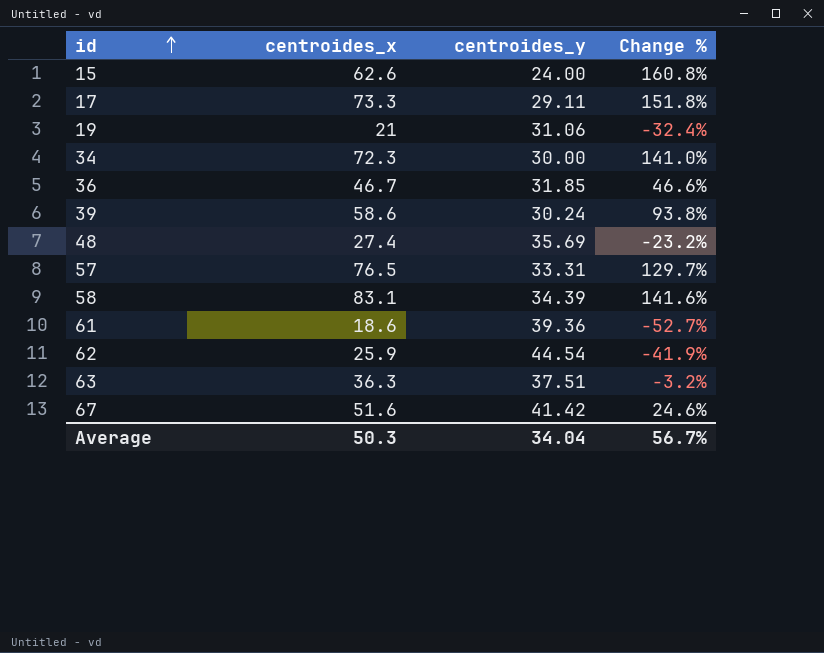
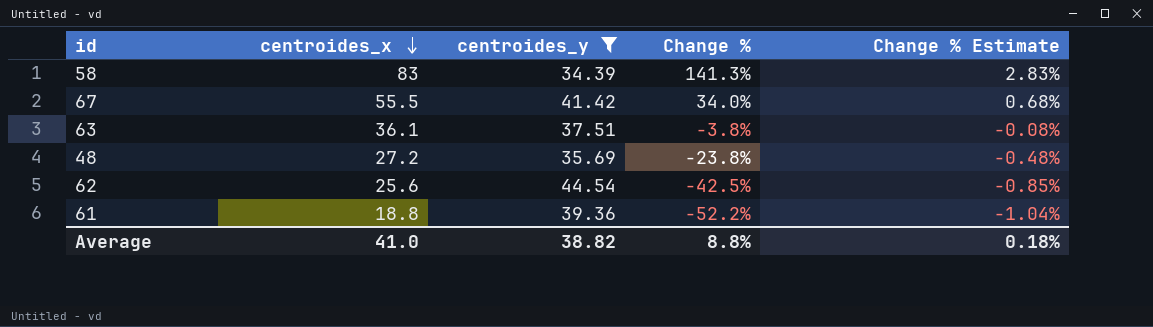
filter: none -> centroides_y >= 34.39
row order: id ascending -> centroides_x descending
column Change % Estimate | formula: none -> [Change %] * 0.02
58 | centroides_x: 83.1 -> 83
58 | Change %: 141.6% -> 141.3%
67 | centroides_x: 51.6 -> 55.5
67 | Change %: 24.6% -> 34.0%
63 | centroides_x: 36.3 -> 36.1
63 | Change %: -3.2% -> -3.8%
48 | centroides_x: 27.4 -> 27.2
48 | Change %: -23.2% -> -23.8%
62 | centroides_x: 25.9 -> 25.6
62 | Change %: -41.9% -> -42.5%
61 | centroides_x: 18.6 -> 18.8
61 | Change %: -52.7% -> -52.2%
Average | centroides_x: 50.3 -> 41.0
Average | centroides_y: 34.04 -> 38.82
Average | Change %: 56.7% -> 8.8%

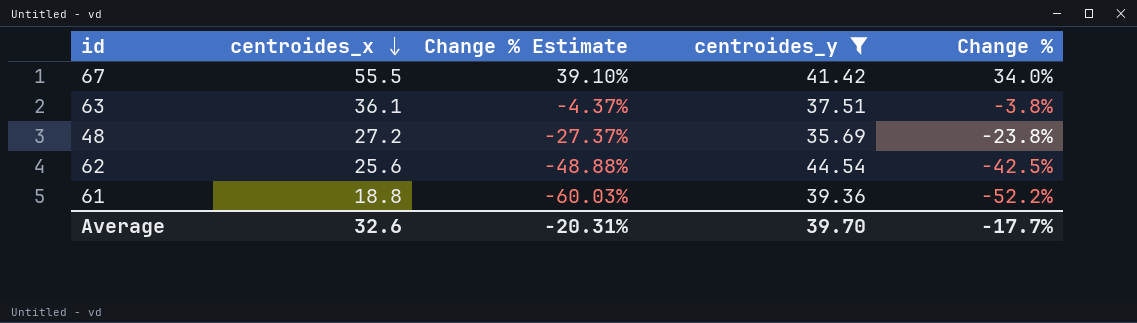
column Change % Estimate | formula: [Change %] * 0.02 -> [Change %] * 1.15
column Change % Estimate | position: 5 -> 3
row 58: 83 | 34.39 | 141.3% | 2.83% -> none
Average | centroides_x: 41.0 -> 32.6
Average | Change % Estimate: 0.18% -> -20.31%
Average | centroides_y: 38.82 -> 39.70
Average | Change %: 8.8% -> -17.7%

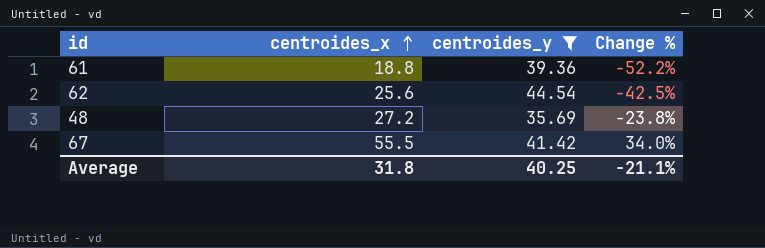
row order: centroides_x descending -> centroides_x ascending
column Change % Estimate | formula: [Change %] * 1.15 -> none
row 63: 36.1 | -4.37% | 37.51 | -3.8% -> none
Average | centroides_x: 32.6 -> 31.8
Average | centroides_y: 39.70 -> 40.25
Average | Change %: -17.7% -> -21.1%

